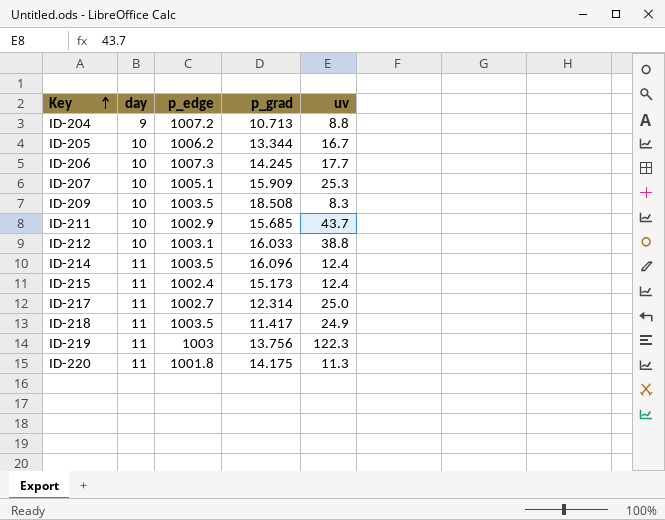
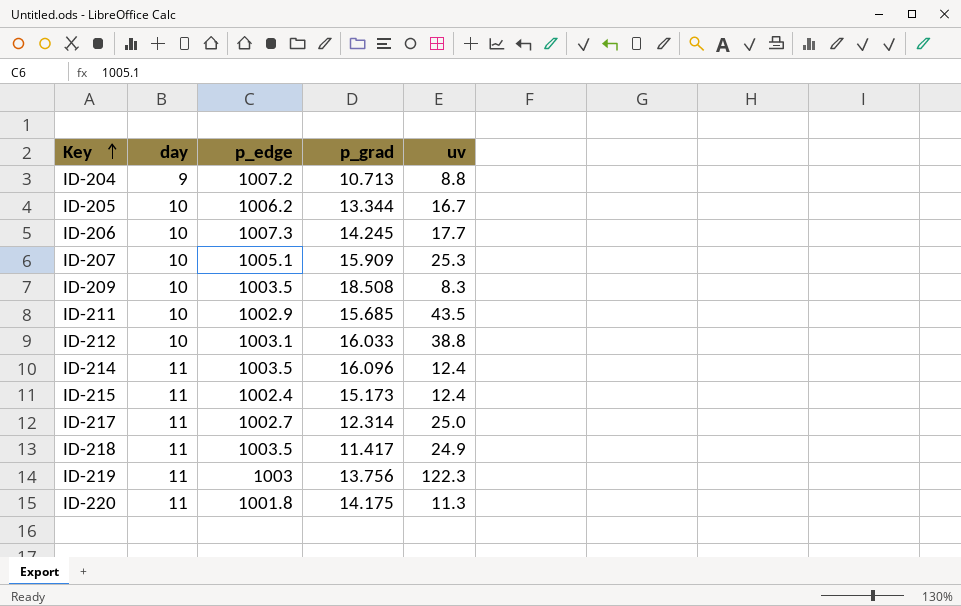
ID-211 | uv: 43.7 -> 43.5

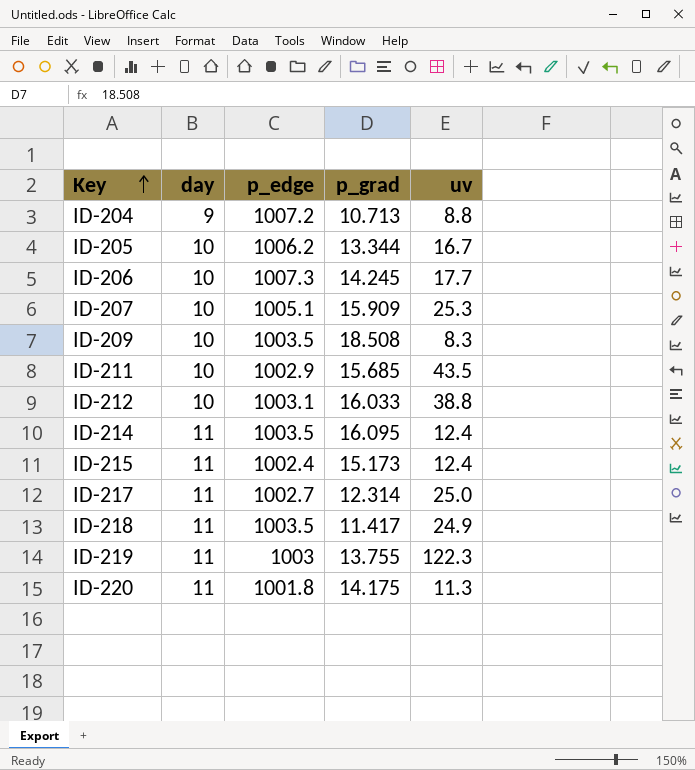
ID-214 | p_grad: 16.096 -> 16.095
ID-219 | p_grad: 13.756 -> 13.755

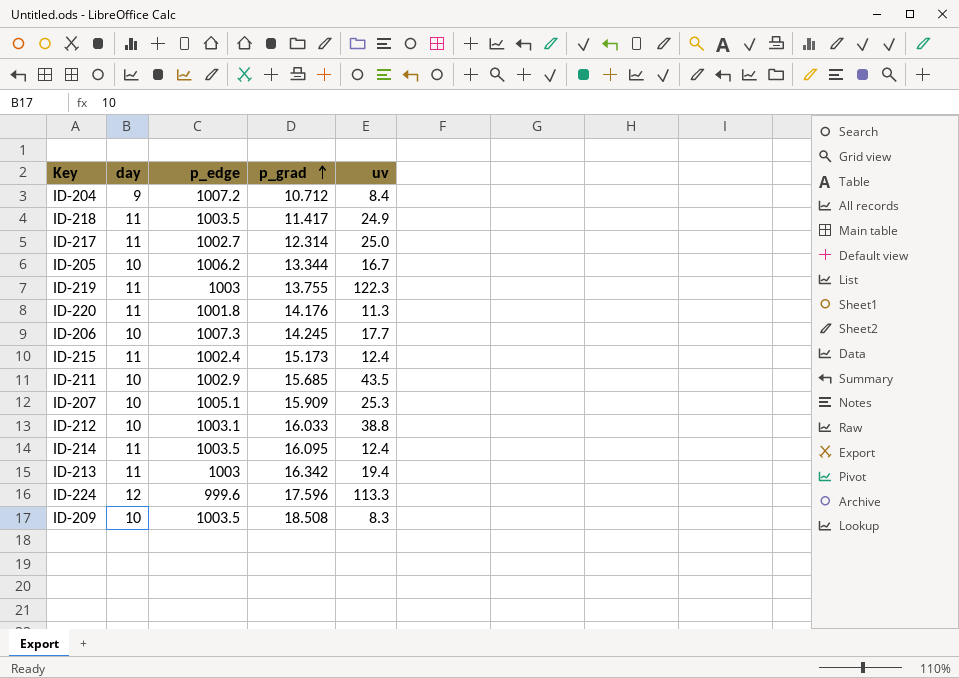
row order: Key ascending -> p_grad ascending
ID-204 | p_grad: 10.713 -> 10.712
ID-204 | uv: 8.8 -> 8.4
ID-220 | p_grad: 14.175 -> 14.176
row ID-213: none -> 11 | 1003 | 16.342 | 19.4
row ID-224: none -> 12 | 999.6 | 17.596 | 113.3

